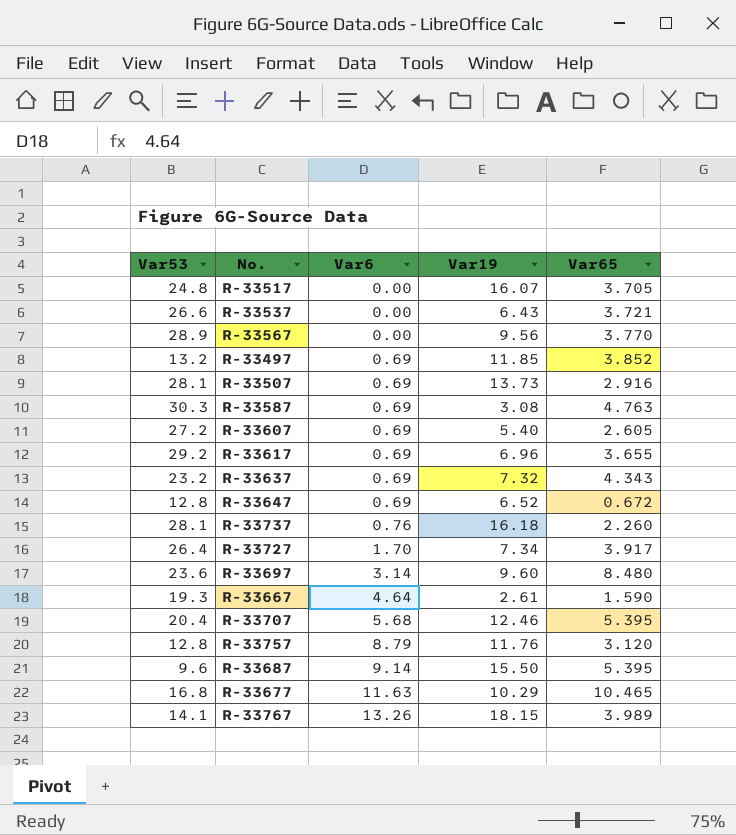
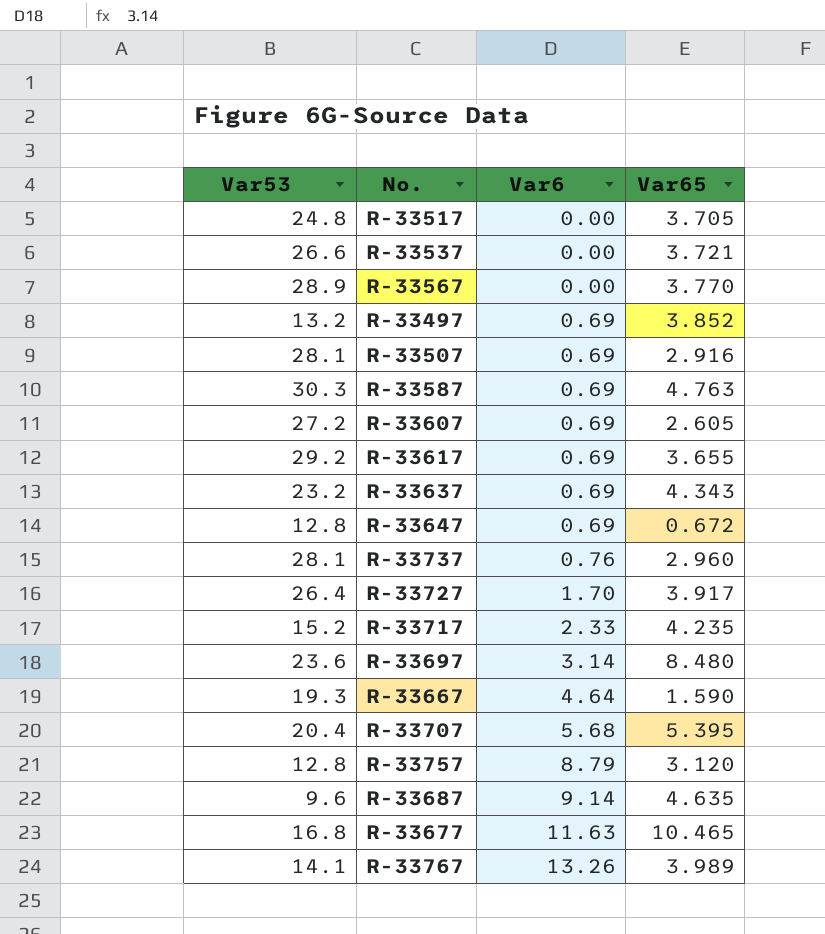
column Var19 | position: 4 -> none
R-33737 | Var65: 2.260 -> 2.960
row R-33717: none -> 15.2 | 2.33 | 4.235
R-33687 | Var65: 5.395 -> 4.635

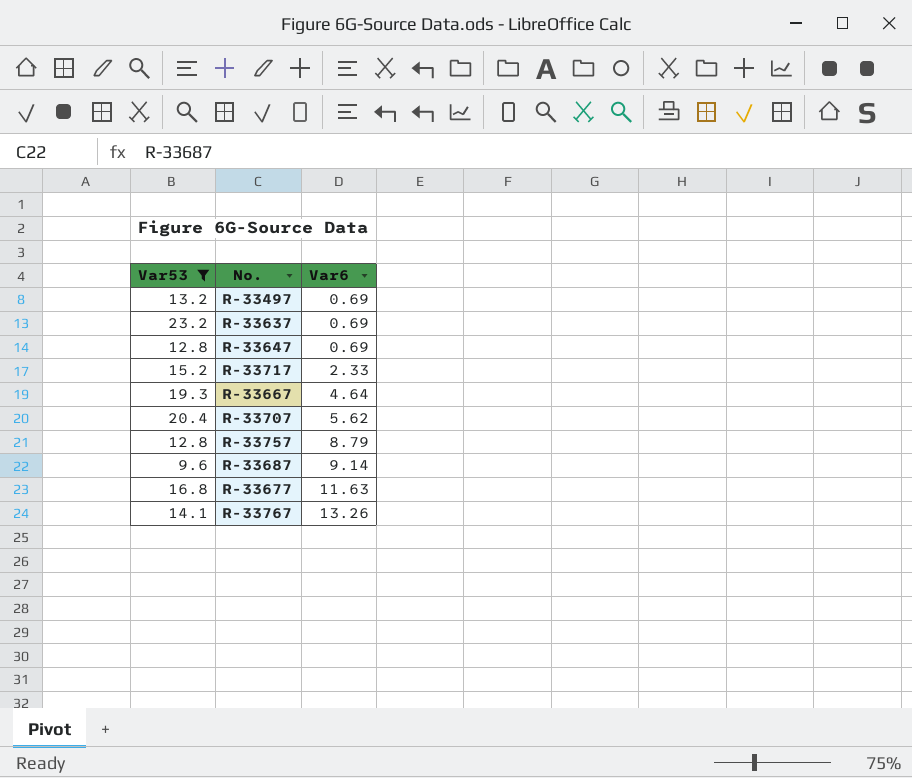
filter: none -> Var53 <= 23.2
column Var65 | position: 4 -> none
R-33707 | Var6: 5.68 -> 5.62

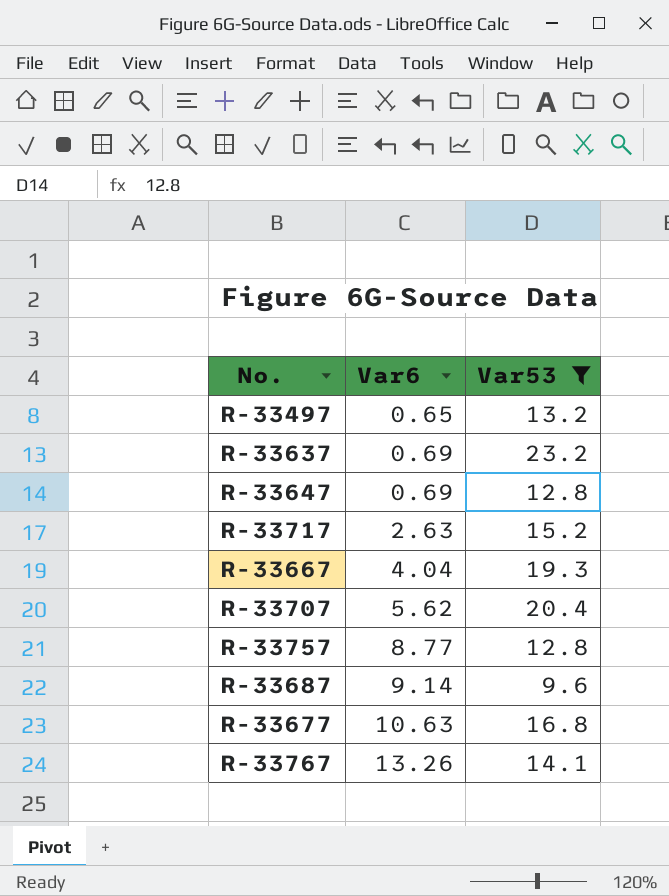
column Var53 | position: 1 -> 3
R-33497 | Var6: 0.69 -> 0.65
R-33717 | Var6: 2.33 -> 2.63
R-33667 | Var6: 4.64 -> 4.04
R-33757 | Var6: 8.79 -> 8.77
R-33677 | Var6: 11.63 -> 10.63

